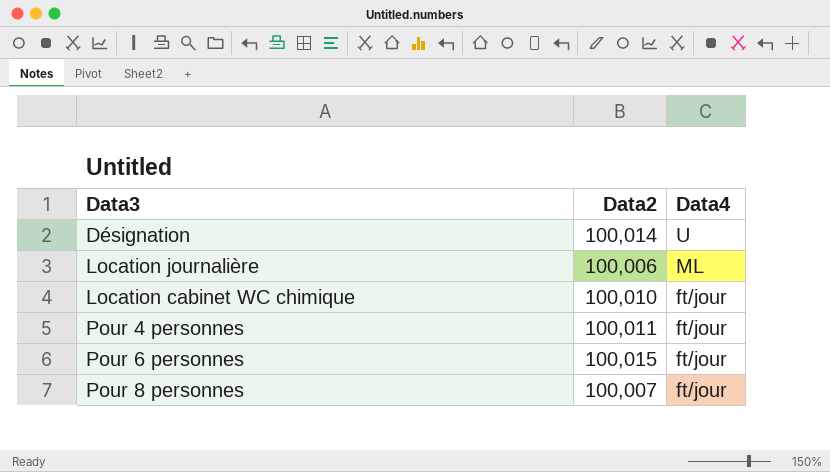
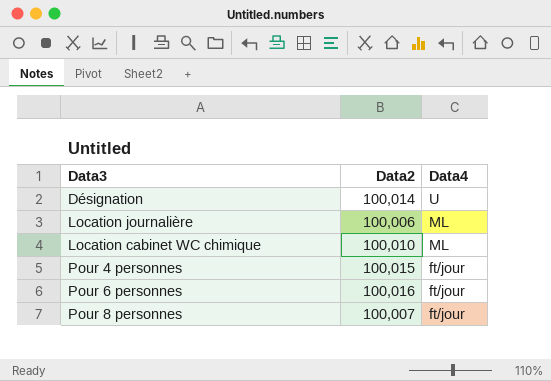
Location cabinet WC chimique | Data4: ft/jour -> ML
Pour 4 personnes | Data2: 100,011 -> 100,015
Pour 6 personnes | Data2: 100,015 -> 100,016

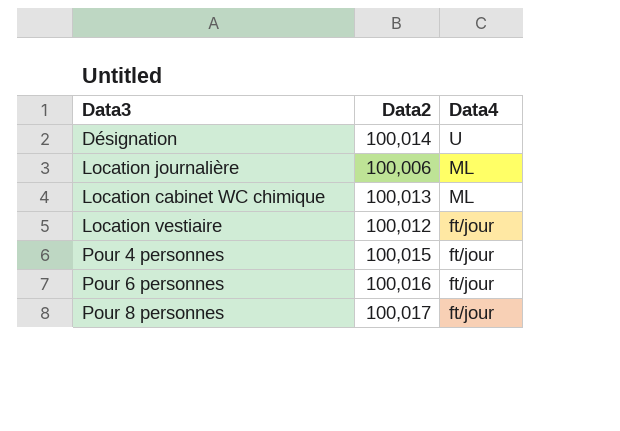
Location cabinet WC chimique | Data2: 100,010 -> 100,013
row Location vestiaire: none -> 100,012 | ft/jour
Pour 8 personnes | Data2: 100,007 -> 100,017

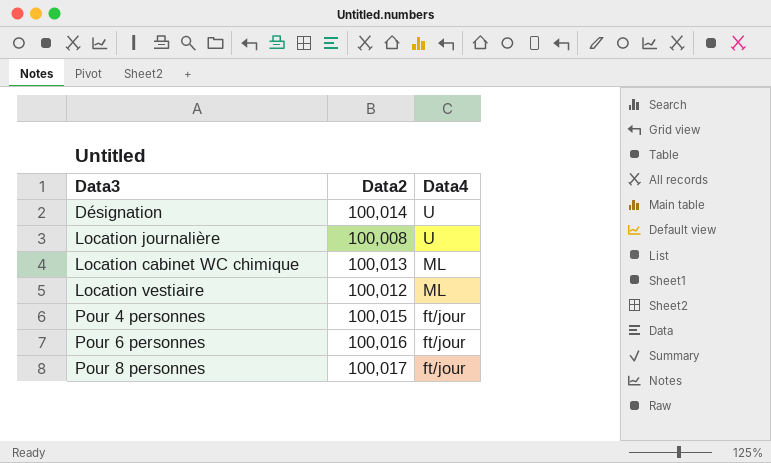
Location journalière | Data2: 100,006 -> 100,008
Location journalière | Data4: ML -> U
Location vestiaire | Data4: ft/jour -> ML

